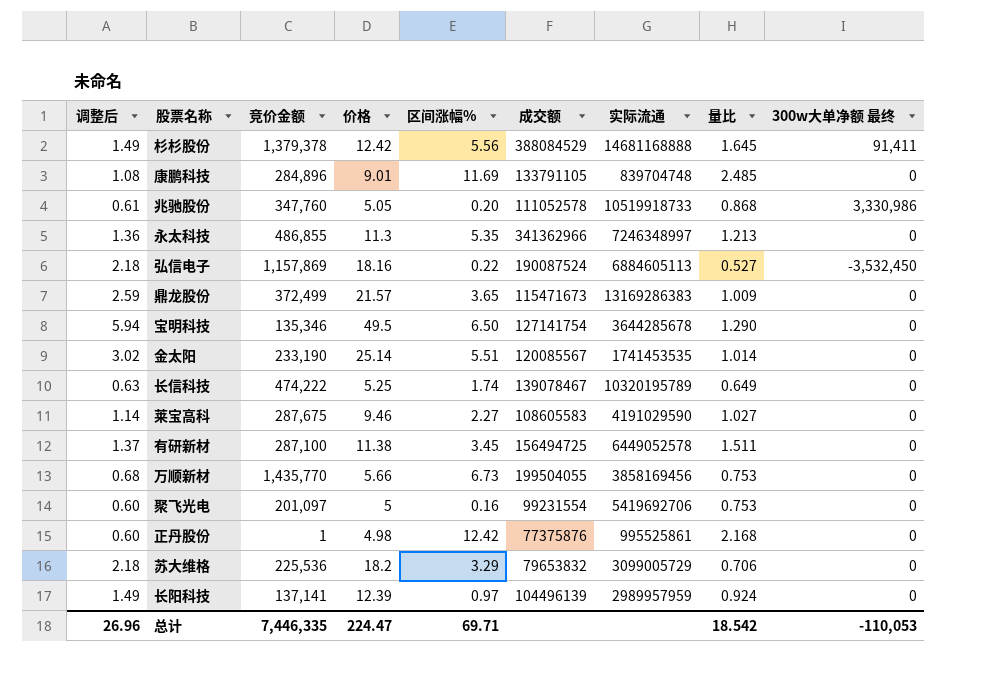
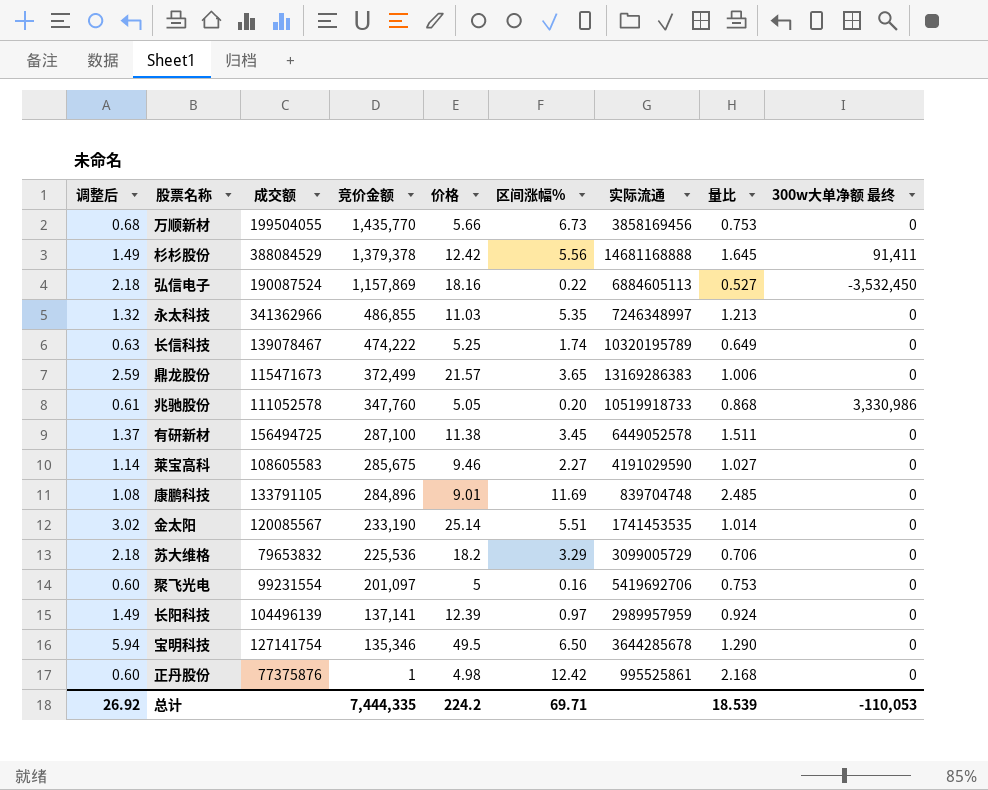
row order: none -> 竞价金额 descending
column 成交额 | position: 6 -> 3
永太科技 | 调整后: 1.36 -> 1.32
永太科技 | 价格: 11.3 -> 11.03
鼎龙股份 | 量比: 1.009 -> 1.006
莱宝高科 | 竞价金额: 287,675 -> 285,675
总计 | 调整后: 26.96 -> 26.92
总计 | 竞价金额: 7,446,335 -> 7,444,335
总计 | 价格: 224.47 -> 224.2
总计 | 量比: 18.542 -> 18.539

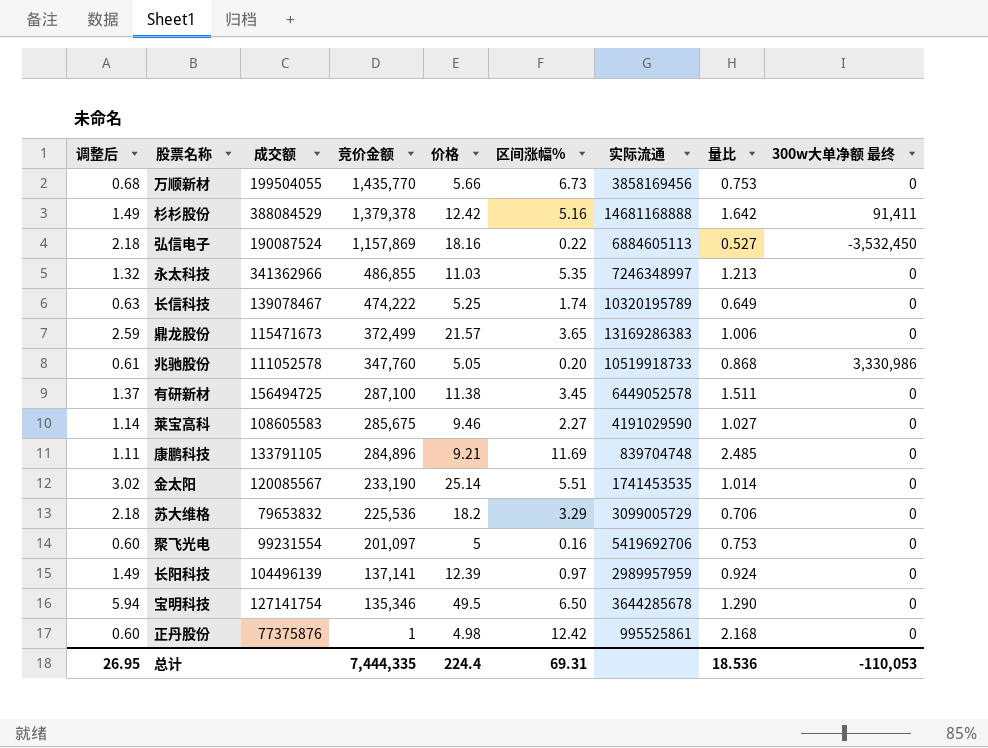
杉杉股份 | 区间涨幅%: 5.56 -> 5.16
杉杉股份 | 量比: 1.645 -> 1.642
康鹏科技 | 调整后: 1.08 -> 1.11
康鹏科技 | 价格: 9.01 -> 9.21
总计 | 调整后: 26.92 -> 26.95
总计 | 价格: 224.2 -> 224.4
总计 | 区间涨幅%: 69.71 -> 69.31
总计 | 量比: 18.539 -> 18.536

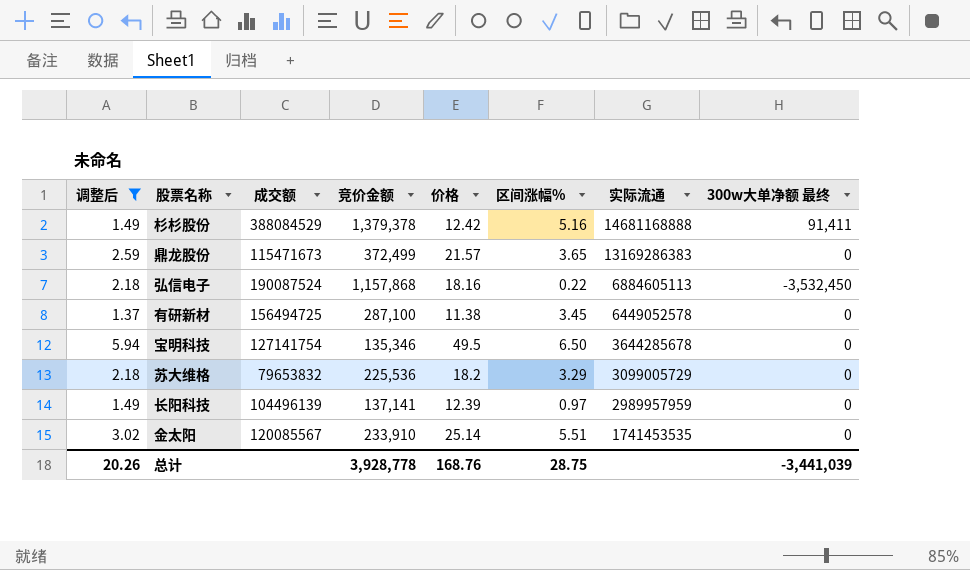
filter: none -> 调整后 >= 1.37
row order: 竞价金额 descending -> 实际流通 descending
column 量比 | position: 8 -> none
弘信电子 | 竞价金额: 1,157,869 -> 1,157,868
金太阳 | 竞价金额: 233,190 -> 233,910
总计 | 调整后: 26.95 -> 20.26
总计 | 竞价金额: 7,444,335 -> 3,928,778
总计 | 价格: 224.4 -> 168.76
总计 | 区间涨幅%: 69.31 -> 28.75
总计 | 300w大单净额 最终: -110,053 -> -3,441,039

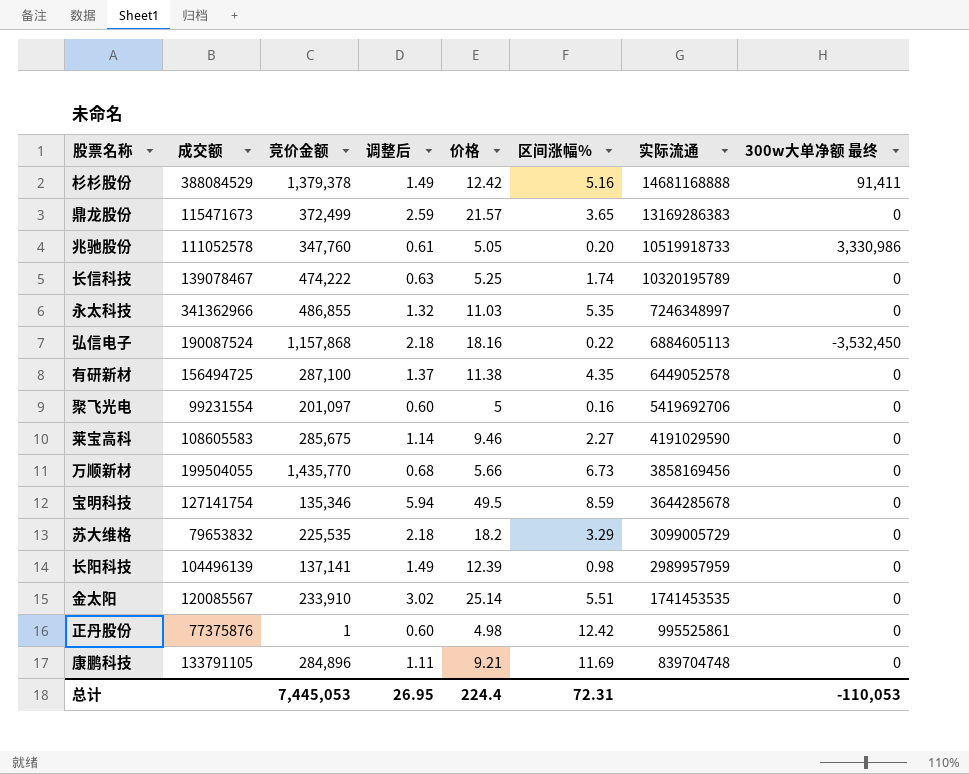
filter: 调整后 >= 1.37 -> none
column 调整后 | position: 1 -> 4
有研新材 | 区间涨幅%: 3.45 -> 4.35
宝明科技 | 区间涨幅%: 6.50 -> 8.59
苏大维格 | 竞价金额: 225,536 -> 225,535
长阳科技 | 区间涨幅%: 0.97 -> 0.98
总计 | 竞价金额: 3,928,778 -> 7,445,053
总计 | 调整后: 20.26 -> 26.95
总计 | 价格: 168.76 -> 224.4
总计 | 区间涨幅%: 28.75 -> 72.31
总计 | 300w大单净额 最终: -3,441,039 -> -110,053

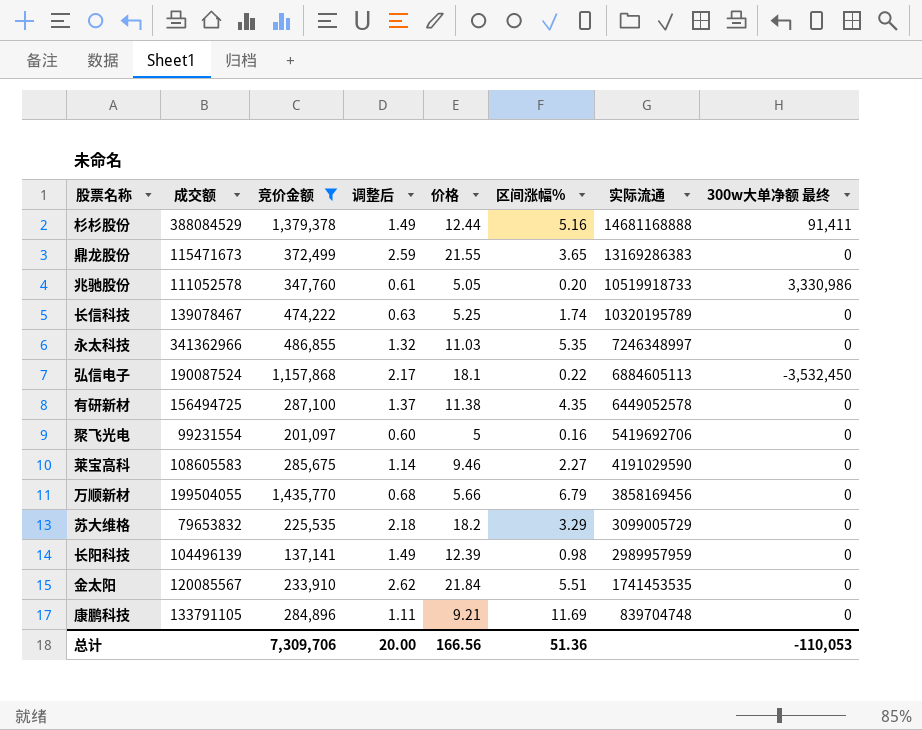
filter: none -> 竞价金额 >= 137,141
杉杉股份 | 价格: 12.42 -> 12.44
鼎龙股份 | 价格: 21.57 -> 21.55
弘信电子 | 调整后: 2.18 -> 2.17
弘信电子 | 价格: 18.16 -> 18.1
万顺新材 | 区间涨幅%: 6.73 -> 6.79
金太阳 | 调整后: 3.02 -> 2.62
金太阳 | 价格: 25.14 -> 21.84
总计 | 竞价金额: 7,445,053 -> 7,309,706
总计 | 调整后: 26.95 -> 20.00
总计 | 价格: 224.4 -> 166.56
总计 | 区间涨幅%: 72.31 -> 51.36

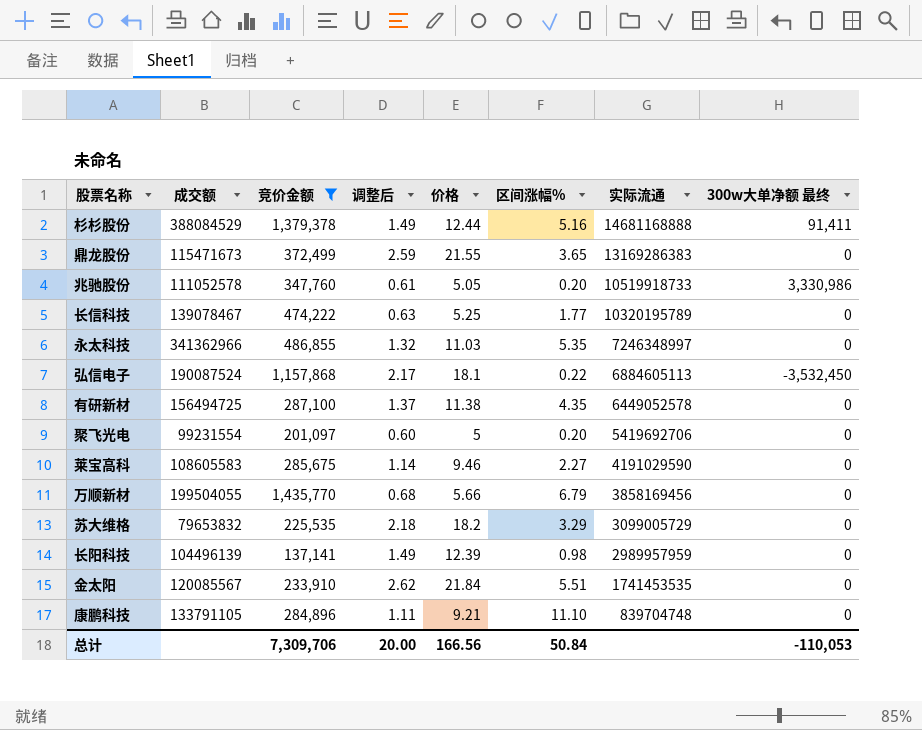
长信科技 | 区间涨幅%: 1.74 -> 1.77
聚飞光电 | 区间涨幅%: 0.16 -> 0.20
康鹏科技 | 区间涨幅%: 11.69 -> 11.10
总计 | 区间涨幅%: 51.36 -> 50.84

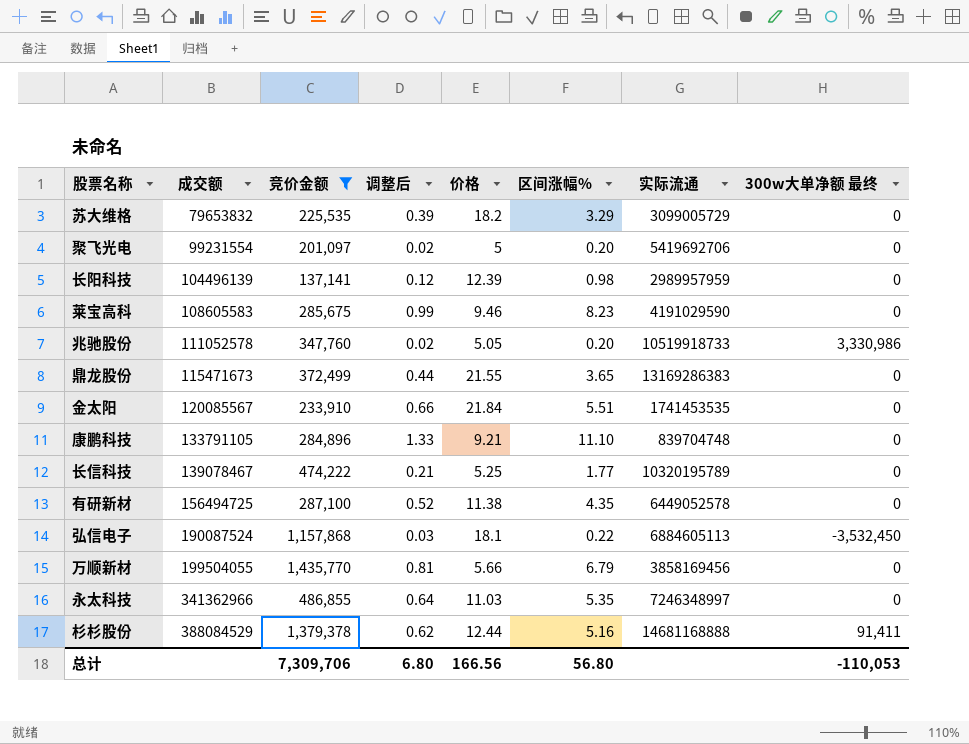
row order: 实际流通 descending -> 成交额 ascending
column 调整后 | formula: [价格] * 0.12 -> [区间涨幅%] * 0.12
莱宝高科 | 区间涨幅%: 2.27 -> 8.23
总计 | 调整后: 20.00 -> 6.80
总计 | 区间涨幅%: 50.84 -> 56.80

